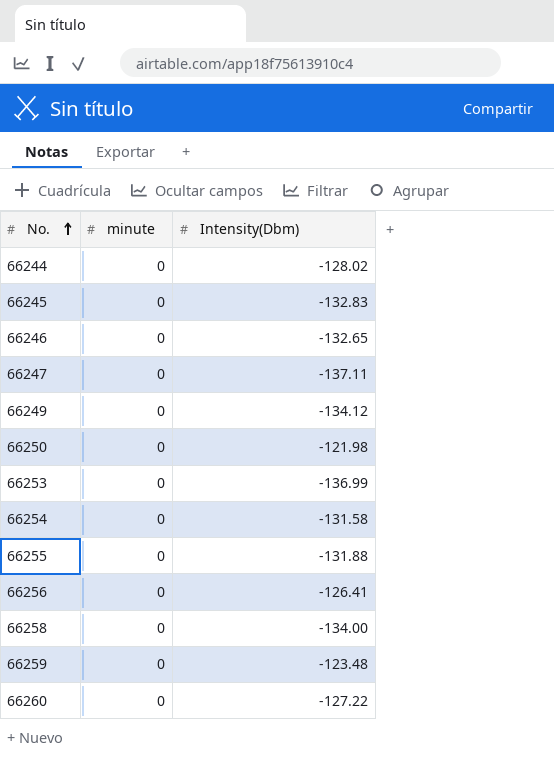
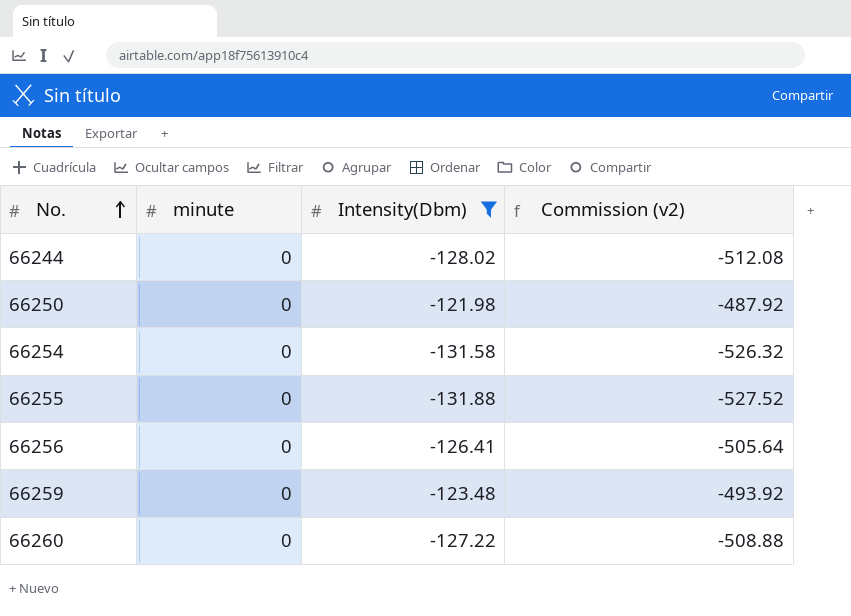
filter: none -> Intensity(Dbm) >= -131.88
column Commission (v2) | formula: none -> [Intensity(Dbm)] * 4

